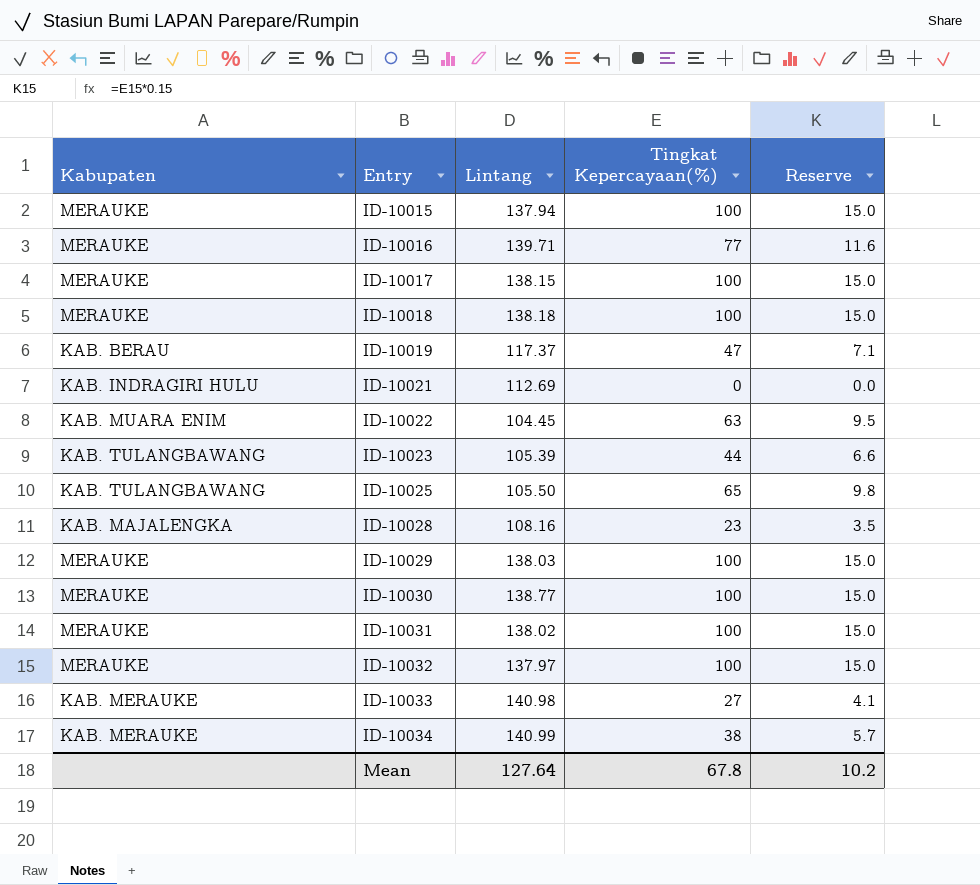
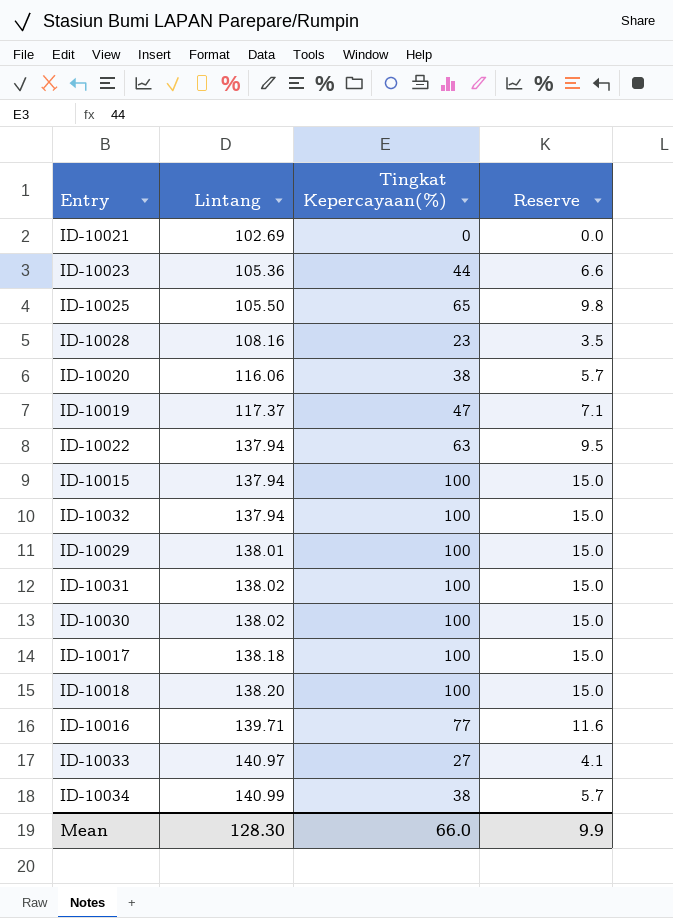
row order: Entry ascending -> Lintang ascending
column Kabupaten | position: 1 -> none
ID-10021 | Lintang: 112.69 -> 102.69
ID-10023 | Lintang: 105.39 -> 105.36
row ID-10020: none -> 116.06 | 38 | 5.7
ID-10022 | Lintang: 104.45 -> 137.94
ID-10032 | Lintang: 137.97 -> 137.94
ID-10029 | Lintang: 138.03 -> 138.01
ID-10030 | Lintang: 138.77 -> 138.02
ID-10017 | Lintang: 138.15 -> 138.18
ID-10018 | Lintang: 138.18 -> 138.20
ID-10033 | Lintang: 140.98 -> 140.97
Mean | Lintang: 127.64 -> 128.30
Mean | Tingkat Kepercayaan(%): 67.8 -> 66.0
Mean | Reserve: 10.2 -> 9.9

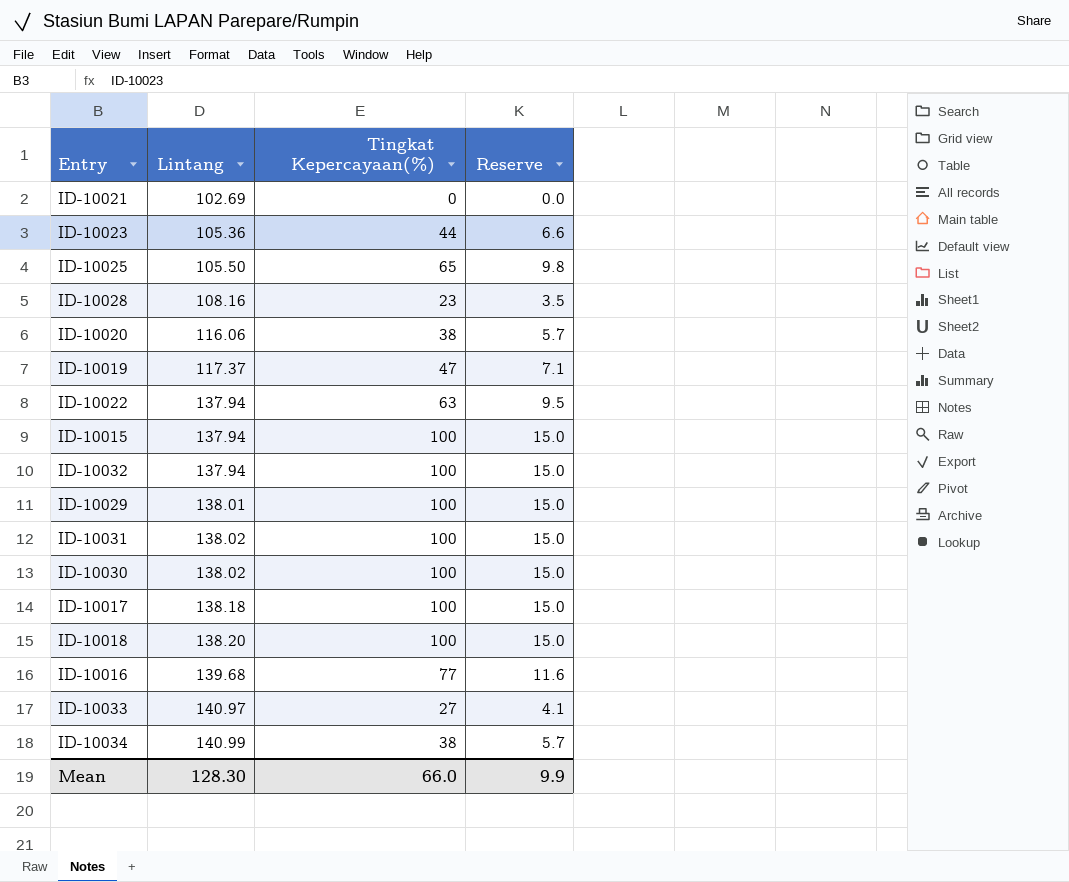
ID-10016 | Lintang: 139.71 -> 139.68

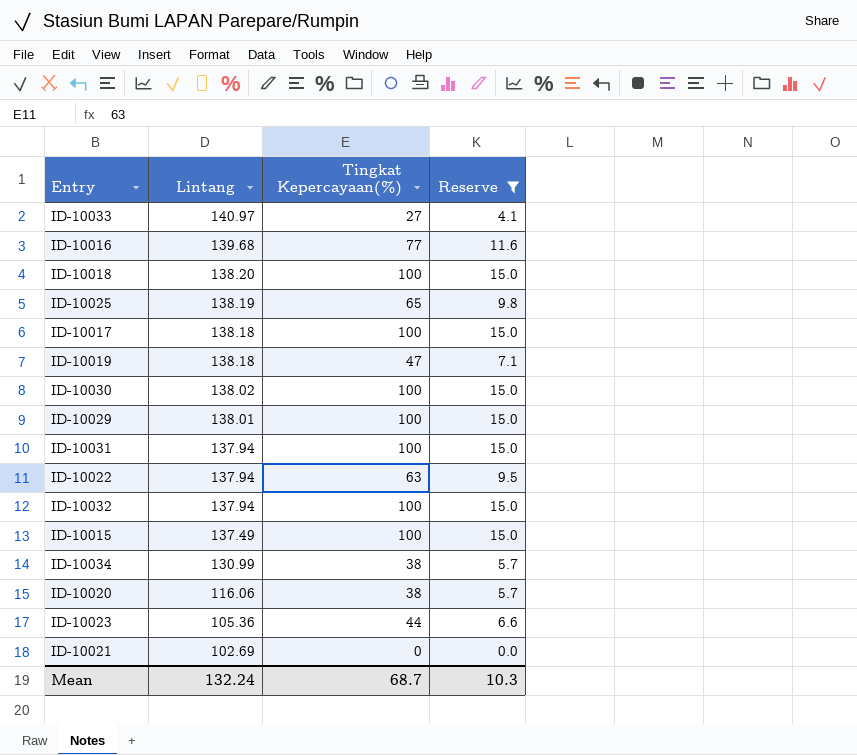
filter: none -> Reserve != 3.5
row order: Lintang ascending -> Lintang descending
ID-10025 | Lintang: 105.50 -> 138.19
ID-10019 | Lintang: 117.37 -> 138.18
ID-10031 | Lintang: 138.02 -> 137.94
ID-10015 | Lintang: 137.94 -> 137.49
ID-10034 | Lintang: 140.99 -> 130.99
Mean | Lintang: 128.30 -> 132.24
Mean | Tingkat Kepercayaan(%): 66.0 -> 68.7
Mean | Reserve: 9.9 -> 10.3

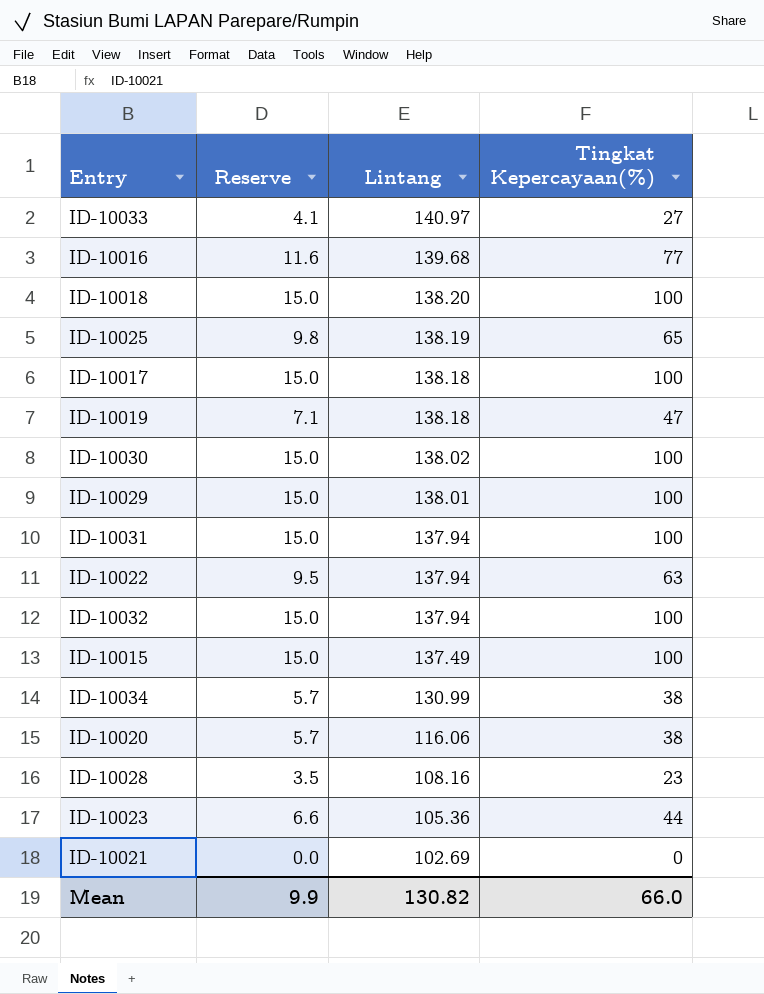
filter: Reserve != 3.5 -> none
column Reserve | position: 4 -> 2
Mean | Reserve: 10.3 -> 9.9
Mean | Lintang: 132.24 -> 130.82
Mean | Tingkat Kepercayaan(%): 68.7 -> 66.0

